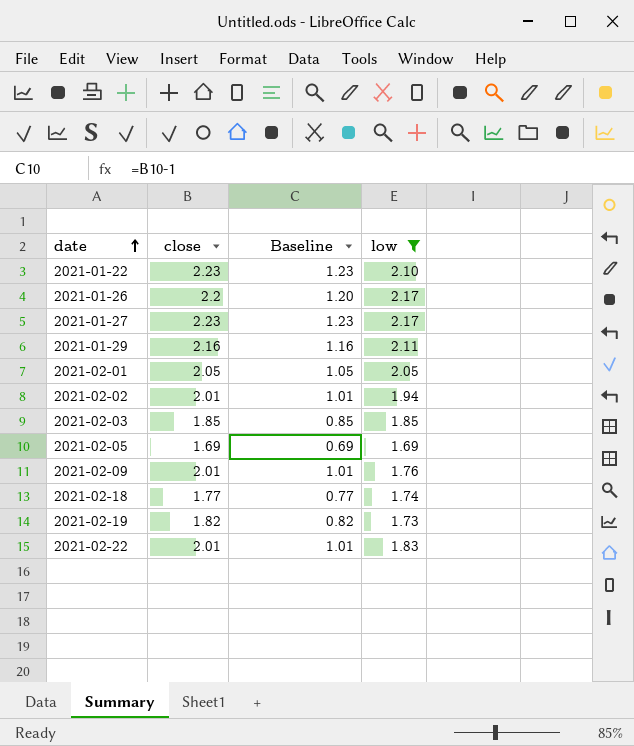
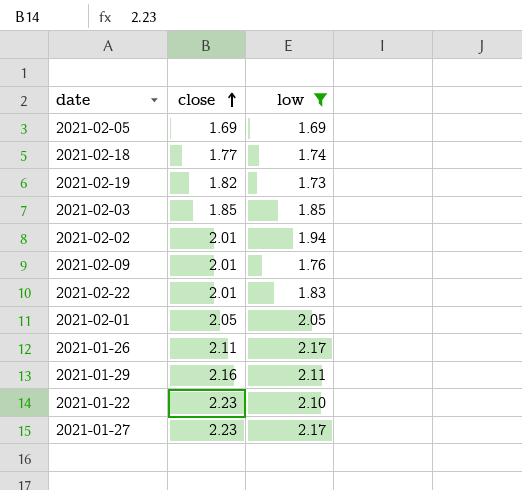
row order: date ascending -> close ascending
column Baseline | formula: [close] - 1 -> none
2021-01-26 | close: 2.2 -> 2.11

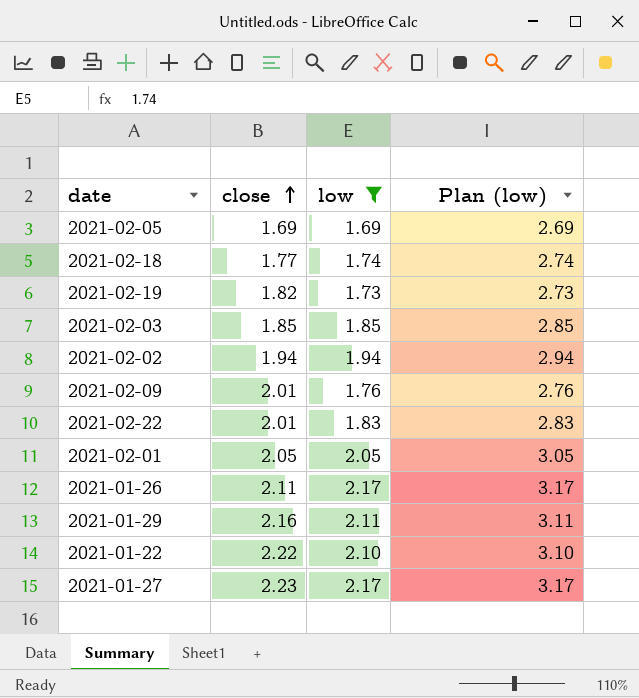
column Plan (low) | formula: none -> [low] + 1
2021-02-02 | close: 2.01 -> 1.94
2021-01-22 | close: 2.23 -> 2.22

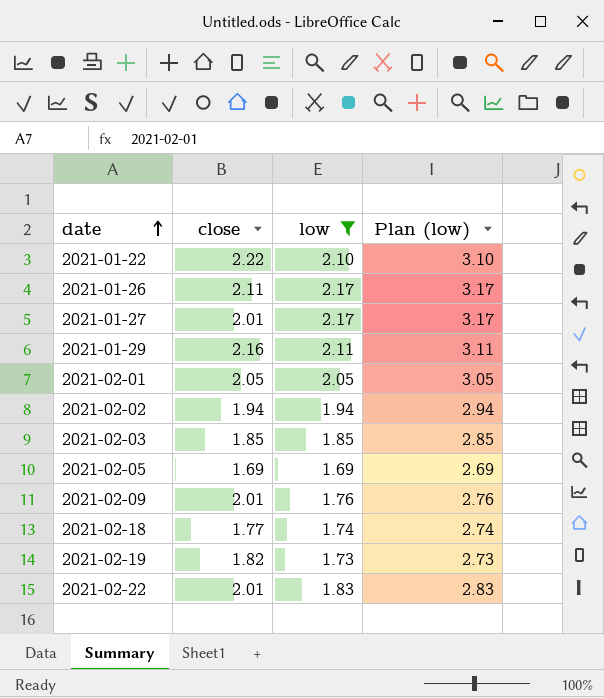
row order: close ascending -> date ascending
2021-01-27 | close: 2.23 -> 2.01

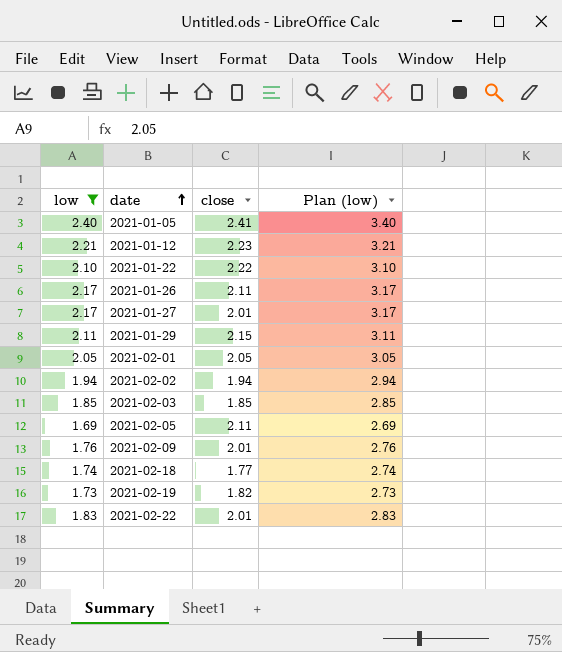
column low | position: 3 -> 1
row 2021-01-05: none -> 2.40 | 2.41 | 3.40
row 2021-01-12: none -> 2.21 | 2.23 | 3.21
2021-01-29 | close: 2.16 -> 2.15
2021-02-05 | close: 1.69 -> 2.11

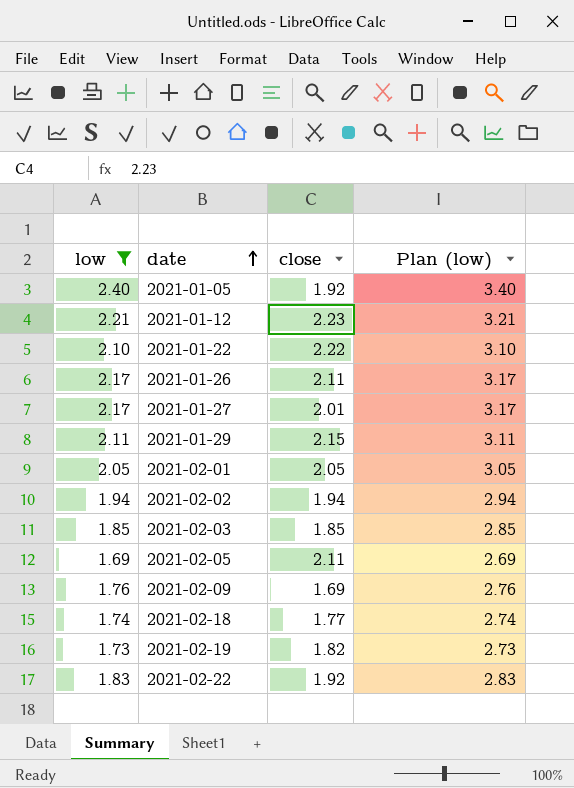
2021-01-05 | close: 2.41 -> 1.92
2021-02-09 | close: 2.01 -> 1.69
2021-02-22 | close: 2.01 -> 1.92

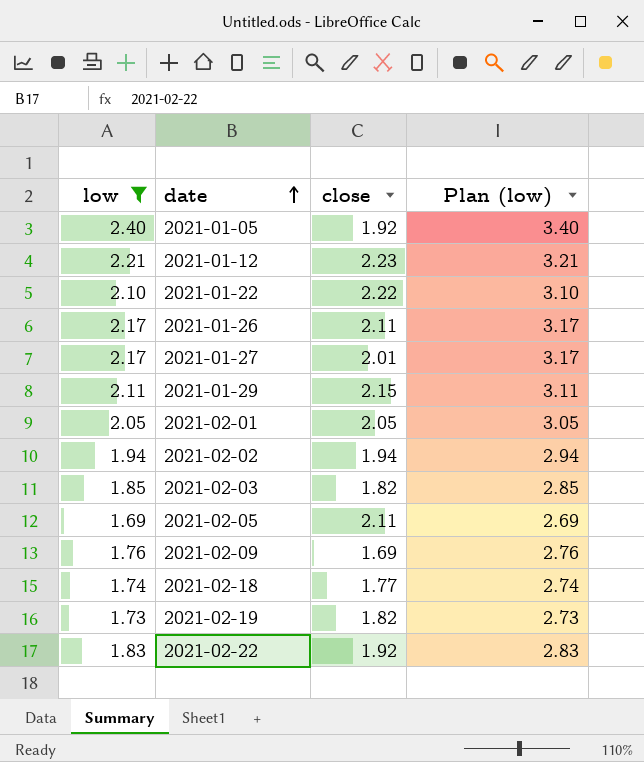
2021-02-03 | close: 1.85 -> 1.82

